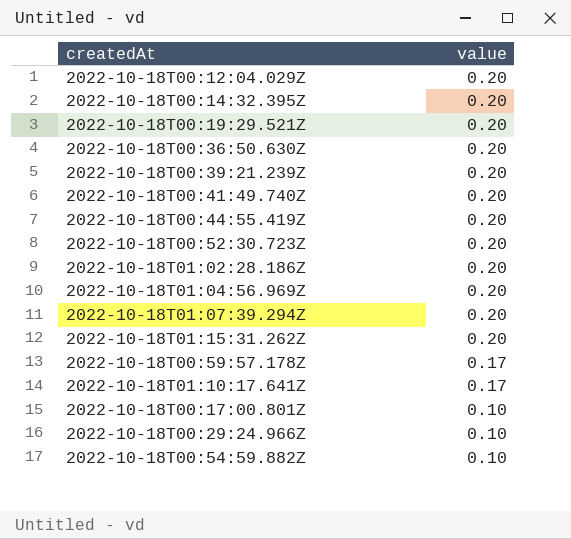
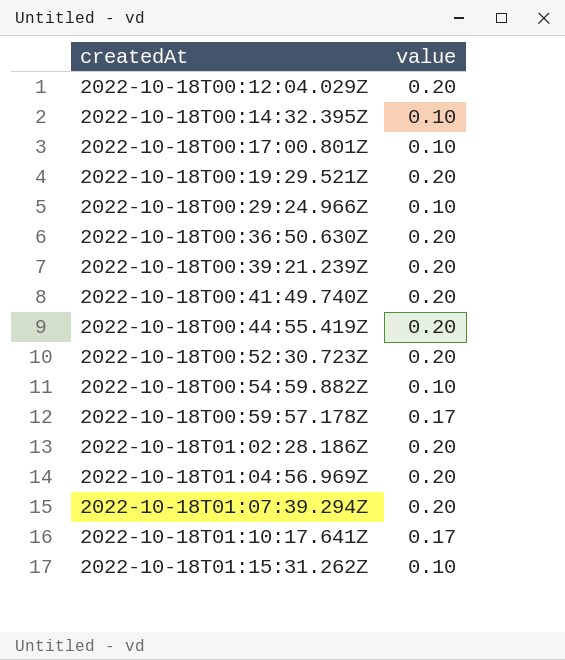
row order: value descending -> createdAt ascending
2022-10-18T00:14:32.395Z | value: 0.20 -> 0.10
2022-10-18T01:15:31.262Z | value: 0.20 -> 0.10

